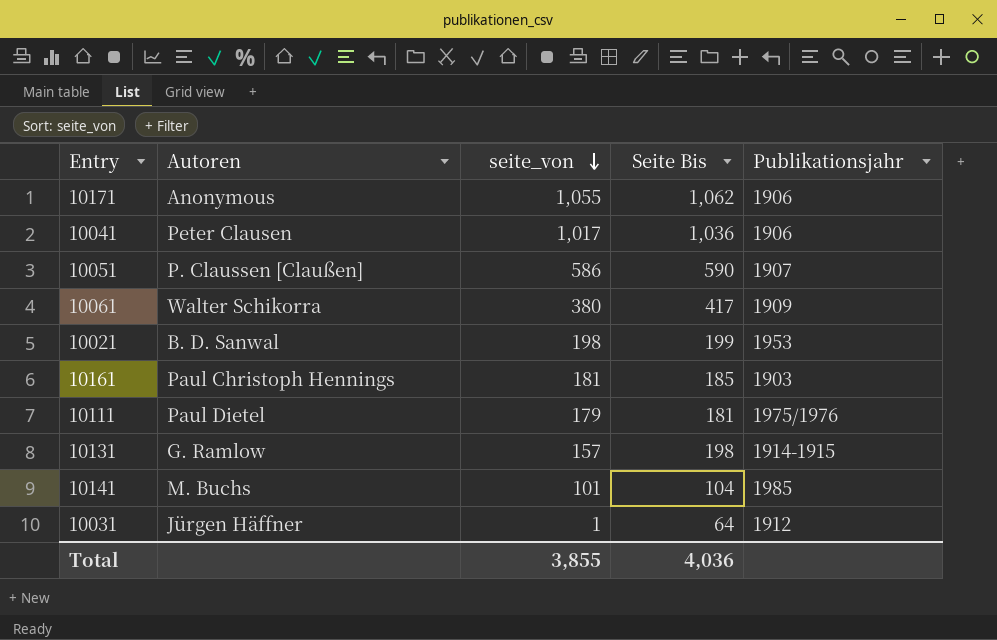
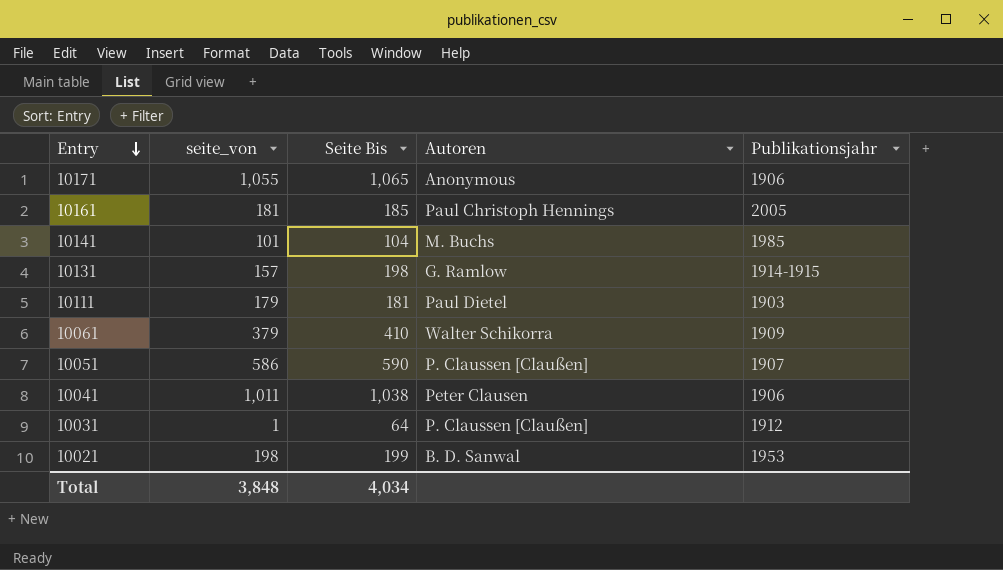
row order: seite_von descending -> Entry descending
column Autoren | position: 2 -> 4
10171 | Seite Bis: 1,062 -> 1,065
10161 | Publikationsjahr: 1903 -> 2005
10111 | Publikationsjahr: 1975/1976 -> 1903
10061 | seite_von: 380 -> 379
10061 | Seite Bis: 417 -> 410
10041 | seite_von: 1,017 -> 1,011
10041 | Seite Bis: 1,036 -> 1,038
10031 | Autoren: Jürgen Häffner -> P. Claussen [Claußen]
Total | seite_von: 3,855 -> 3,848
Total | Seite Bis: 4,036 -> 4,034

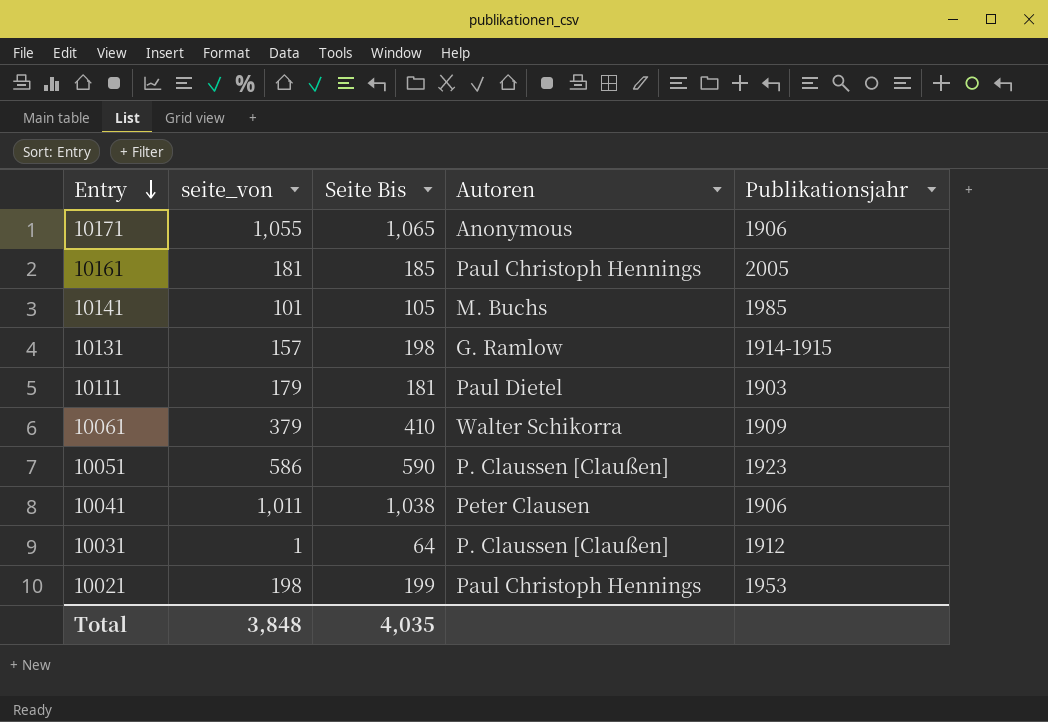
10141 | Seite Bis: 104 -> 105
10051 | Publikationsjahr: 1907 -> 1923
10021 | Autoren: B. D. Sanwal -> Paul Christoph Hennings
Total | Seite Bis: 4,034 -> 4,035

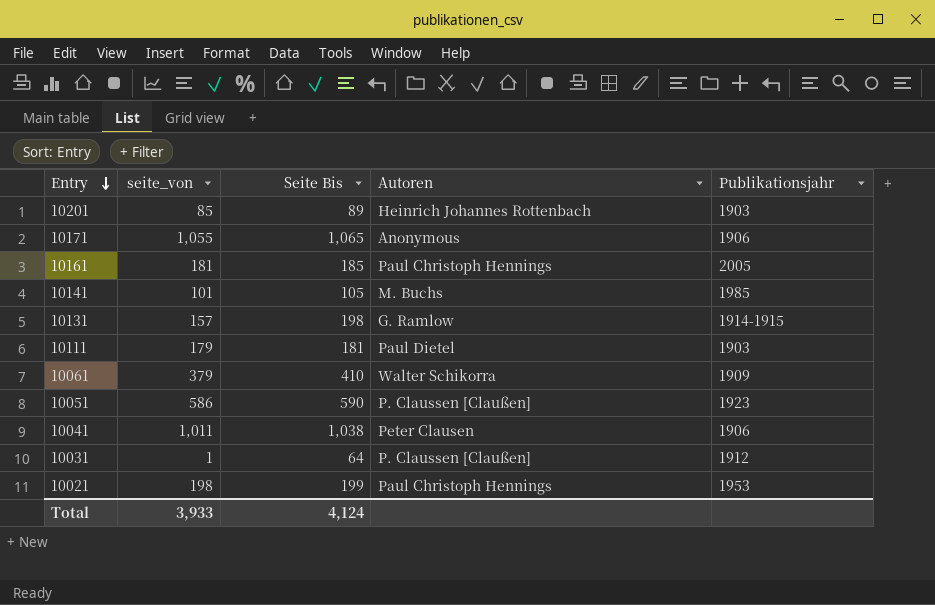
row 10201: none -> 85 | 89 | Heinrich Johannes Rottenbach | 1903
Total | seite_von: 3,848 -> 3,933
Total | Seite Bis: 4,035 -> 4,124

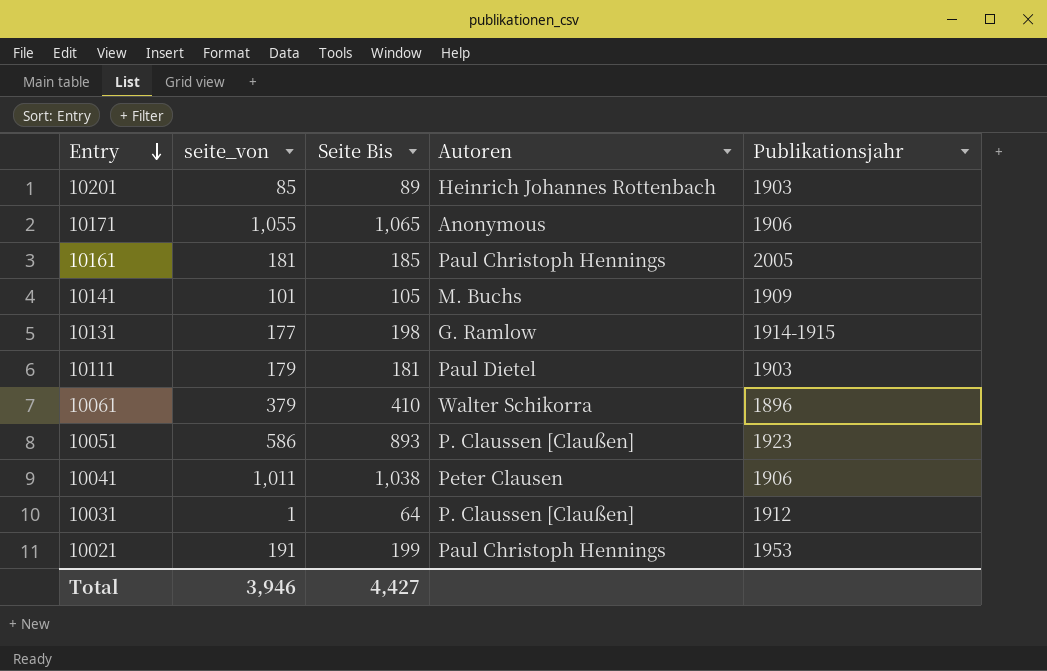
10141 | Publikationsjahr: 1985 -> 1909
10131 | seite_von: 157 -> 177
10061 | Publikationsjahr: 1909 -> 1896
10051 | Seite Bis: 590 -> 893
10021 | seite_von: 198 -> 191
Total | seite_von: 3,933 -> 3,946
Total | Seite Bis: 4,124 -> 4,427

